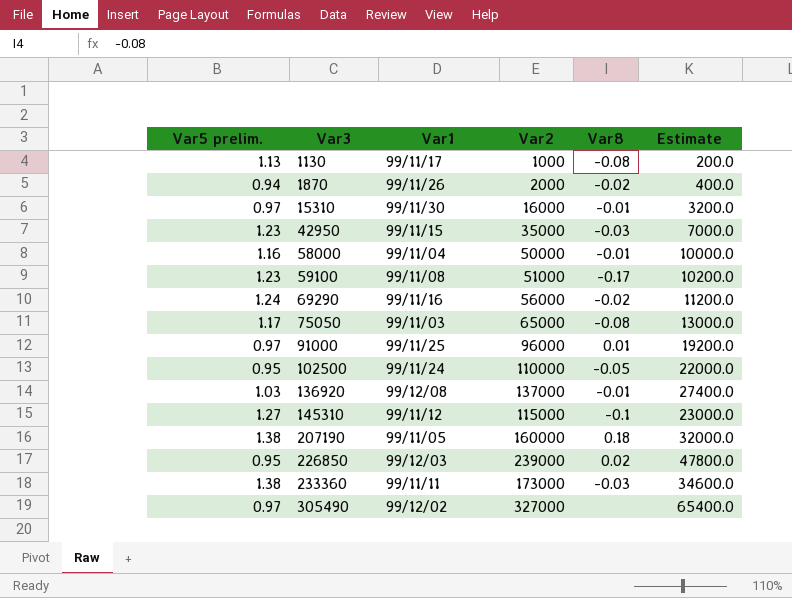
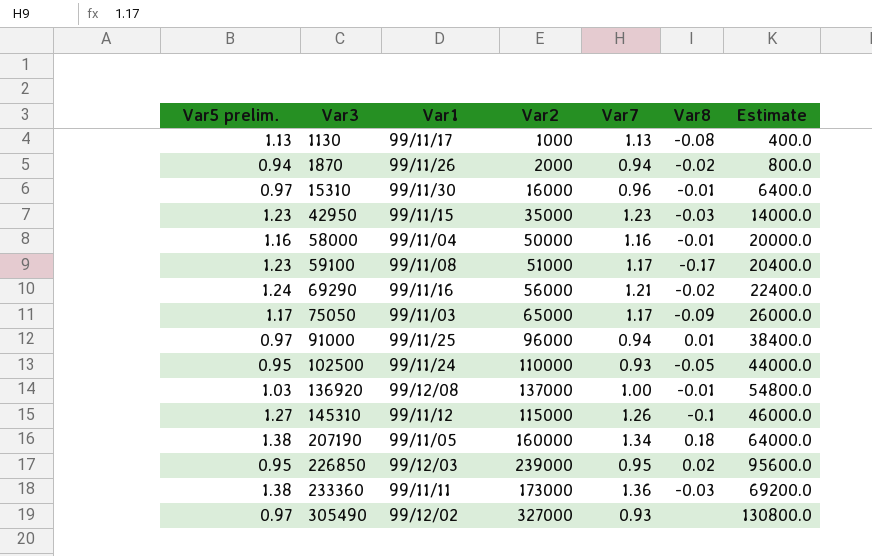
column Var7 | position: none -> 5
column Estimate | formula: [Var2] * 0.2 -> [Var2] * 0.4
75050 | Var8: -0.08 -> -0.09

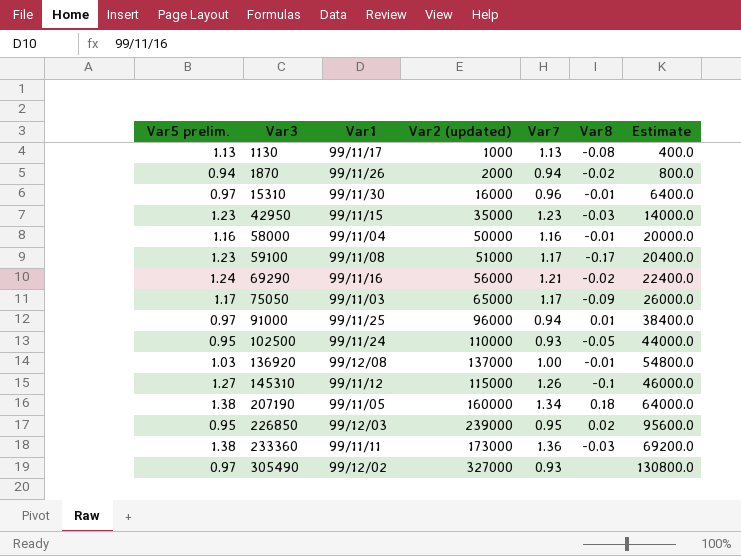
column name: Var2 -> Var2 (updated)

